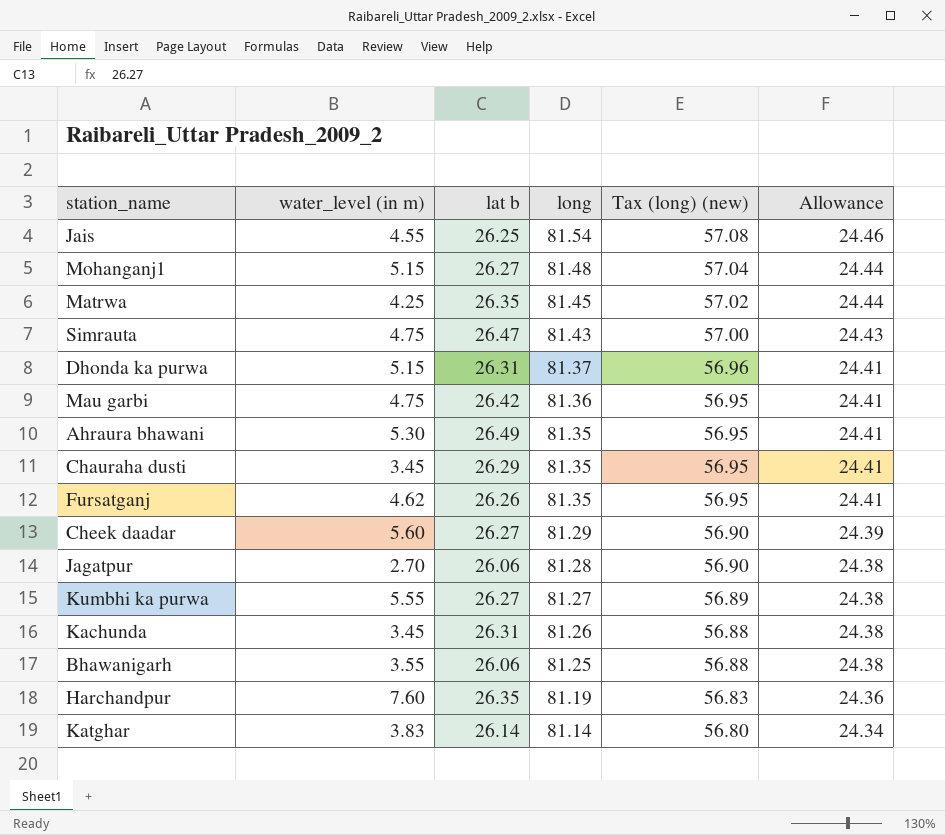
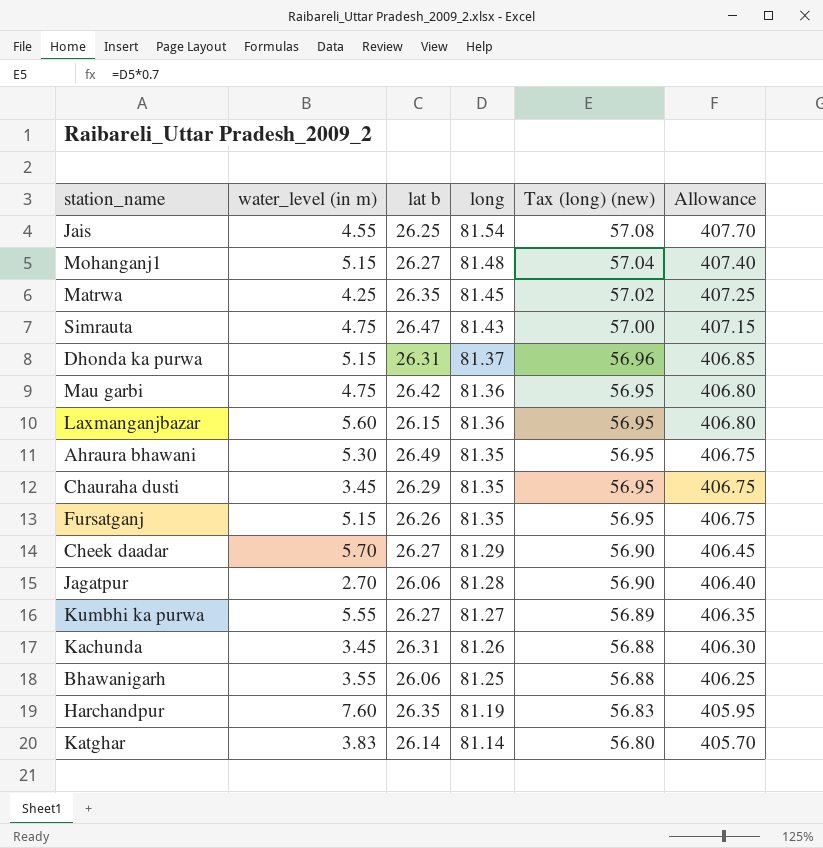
column Allowance | formula: [long] * 0.3 -> [long] * 5
row Laxmanganjbazar: none -> 5.60 | 26.15 | 81.36 | 56.95 | 406.80
Fursatganj | water_level (in m): 4.62 -> 5.15
Cheek daadar | water_level (in m): 5.60 -> 5.70

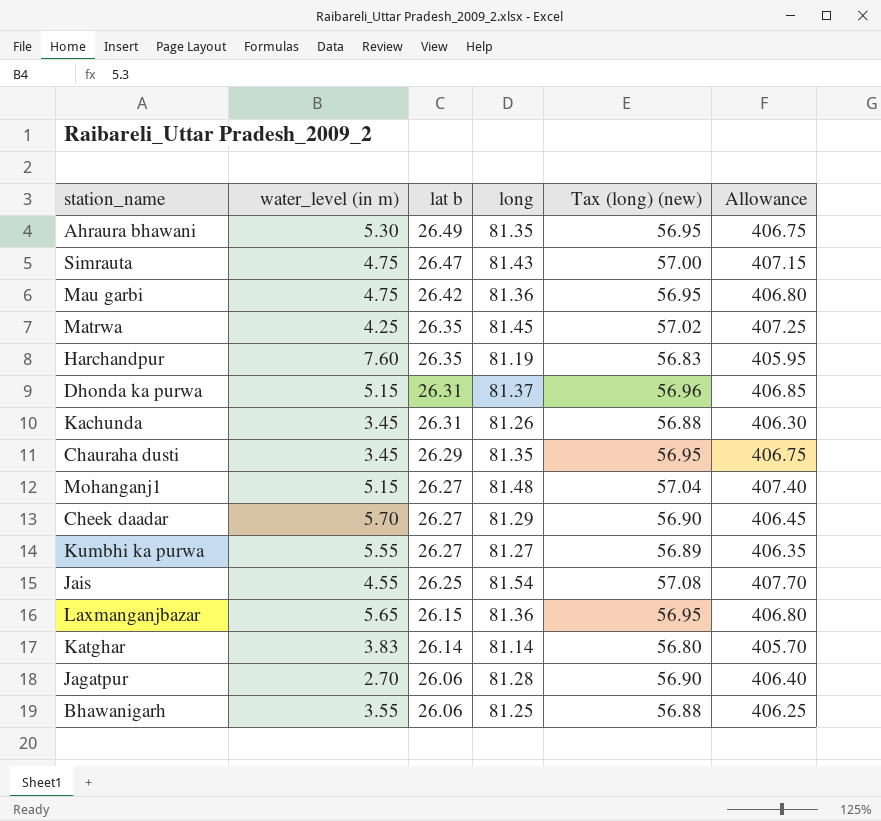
row order: long descending -> lat b descending
row Fursatganj: 5.15 | 26.26 | 81.35 | 56.95 | 406.75 -> none
Laxmanganjbazar | water_level (in m): 5.60 -> 5.65

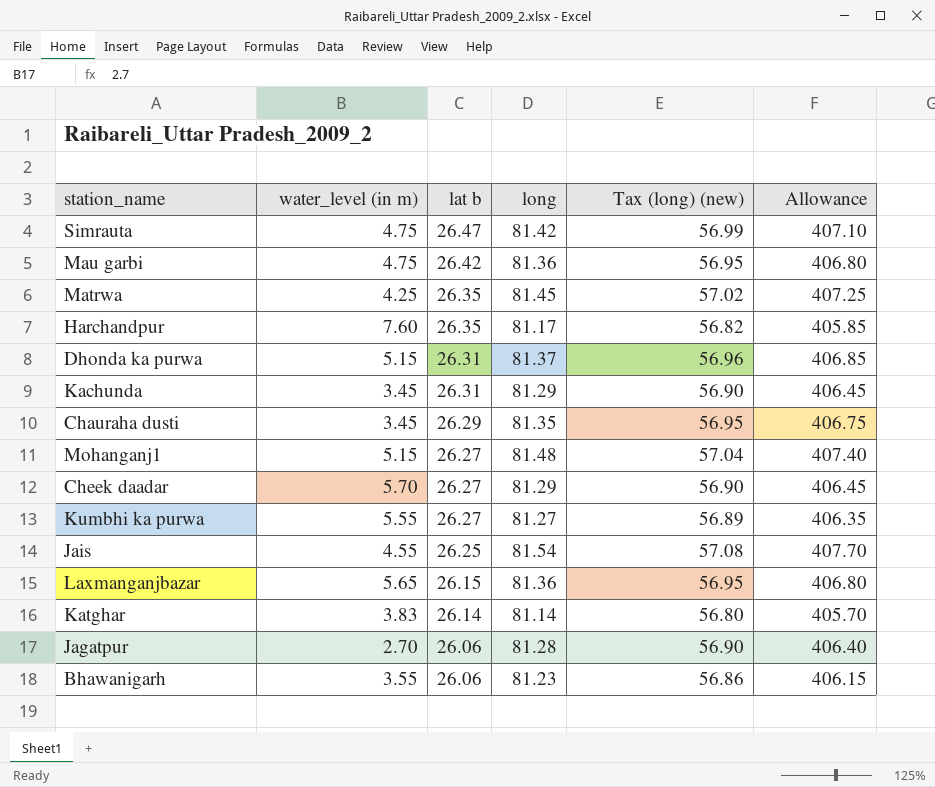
row Ahraura bhawani: 5.30 | 26.49 | 81.35 | 56.95 | 406.75 -> none
Simrauta | long: 81.43 -> 81.42
Simrauta | Tax (long) (new): 57.00 -> 56.99
Simrauta | Allowance: 407.15 -> 407.10
Harchandpur | long: 81.19 -> 81.17
Harchandpur | Tax (long) (new): 56.83 -> 56.82
Harchandpur | Allowance: 405.95 -> 405.85
Kachunda | long: 81.26 -> 81.29
Kachunda | Tax (long) (new): 56.88 -> 56.90
Kachunda | Allowance: 406.30 -> 406.45
Bhawanigarh | long: 81.25 -> 81.23
Bhawanigarh | Tax (long) (new): 56.88 -> 56.86
Bhawanigarh | Allowance: 406.25 -> 406.15

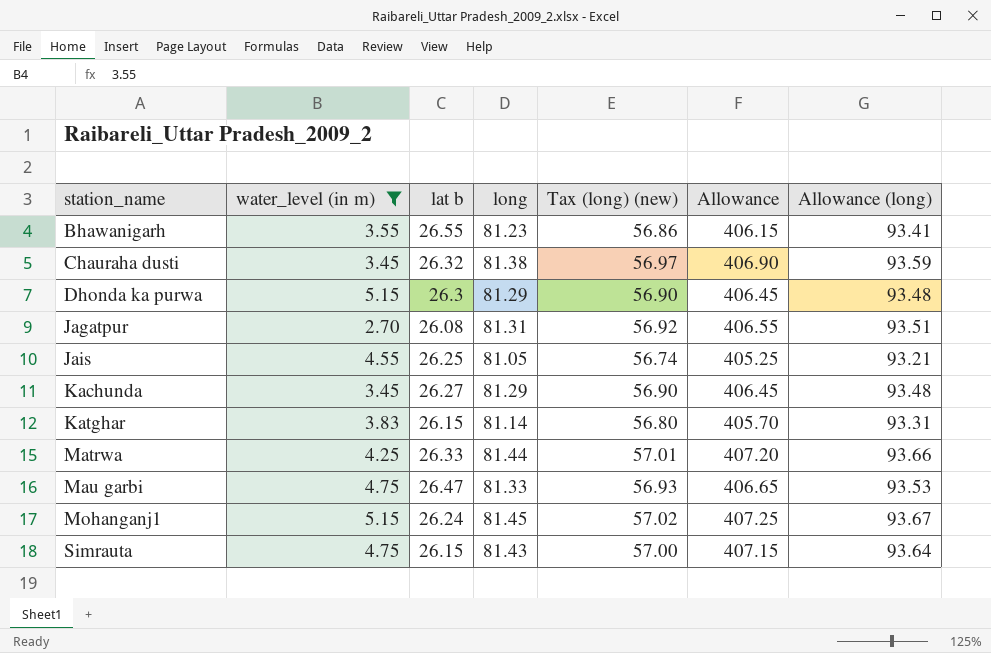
filter: none -> water_level (in m) <= 5.15
row order: lat b descending -> station_name ascending
column Allowance (long) | formula: none -> [long] * 1.15
Bhawanigarh | lat b: 26.06 -> 26.55
Chauraha dusti | lat b: 26.29 -> 26.32
Chauraha dusti | long: 81.35 -> 81.38
Chauraha dusti | Tax (long) (new): 56.95 -> 56.97
Chauraha dusti | Allowance: 406.75 -> 406.90
Dhonda ka purwa | lat b: 26.31 -> 26.3
Dhonda ka purwa | long: 81.37 -> 81.29
Dhonda ka purwa | Tax (long) (new): 56.96 -> 56.90
Dhonda ka purwa | Allowance: 406.85 -> 406.45
Jagatpur | lat b: 26.06 -> 26.08
Jagatpur | long: 81.28 -> 81.31
Jagatpur | Tax (long) (new): 56.90 -> 56.92
Jagatpur | Allowance: 406.40 -> 406.55
Jais | long: 81.54 -> 81.05
Jais | Tax (long) (new): 57.08 -> 56.74
Jais | Allowance: 407.70 -> 405.25
Kachunda | lat b: 26.31 -> 26.27
Katghar | lat b: 26.14 -> 26.15
Matrwa | lat b: 26.35 -> 26.33
Matrwa | long: 81.45 -> 81.44
Matrwa | Tax (long) (new): 57.02 -> 57.01
Matrwa | Allowance: 407.25 -> 407.20
Mau garbi | lat b: 26.42 -> 26.47
Mau garbi | long: 81.36 -> 81.33
Mau garbi | Tax (long) (new): 56.95 -> 56.93
Mau garbi | Allowance: 406.80 -> 406.65
Mohanganj1 | lat b: 26.27 -> 26.24
Mohanganj1 | long: 81.48 -> 81.45
Mohanganj1 | Tax (long) (new): 57.04 -> 57.02
Mohanganj1 | Allowance: 407.40 -> 407.25
Simrauta | lat b: 26.47 -> 26.15
Simrauta | long: 81.42 -> 81.43
Simrauta | Tax (long) (new): 56.99 -> 57.00
Simrauta | Allowance: 407.10 -> 407.15

